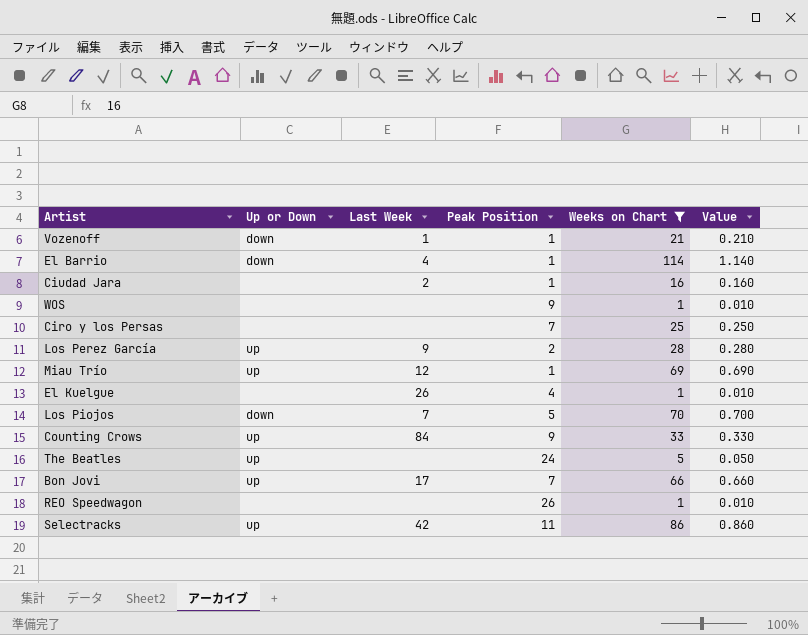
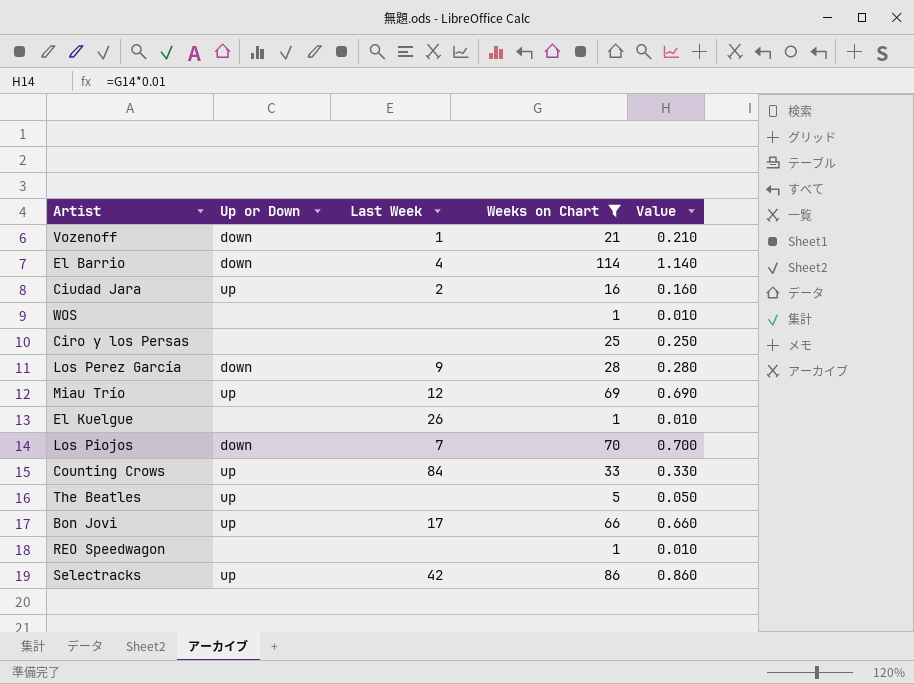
column Peak Position | position: 4 -> none
Ciudad Jara | Up or Down: none -> up
Los Perez García | Up or Down: up -> down

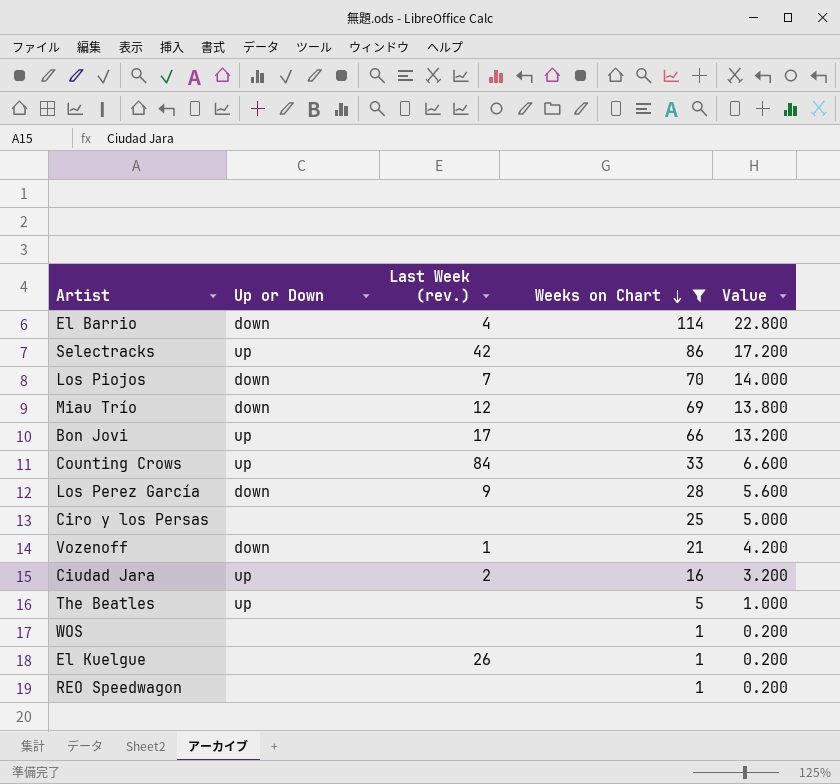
row order: none -> Weeks on Chart descending
column name: Last Week -> Last Week (rev.)
column Value | formula: [Weeks on Chart] * 0.01 -> [Weeks on Chart] * 0.2
Miau Trío | Up or Down: up -> down

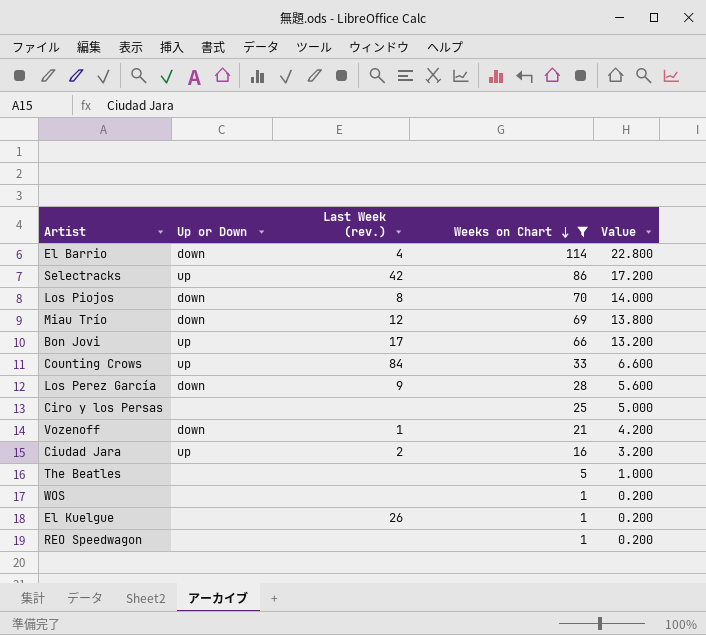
Los Piojos | Last Week (rev.): 7 -> 8
The Beatles | Up or Down: up -> none

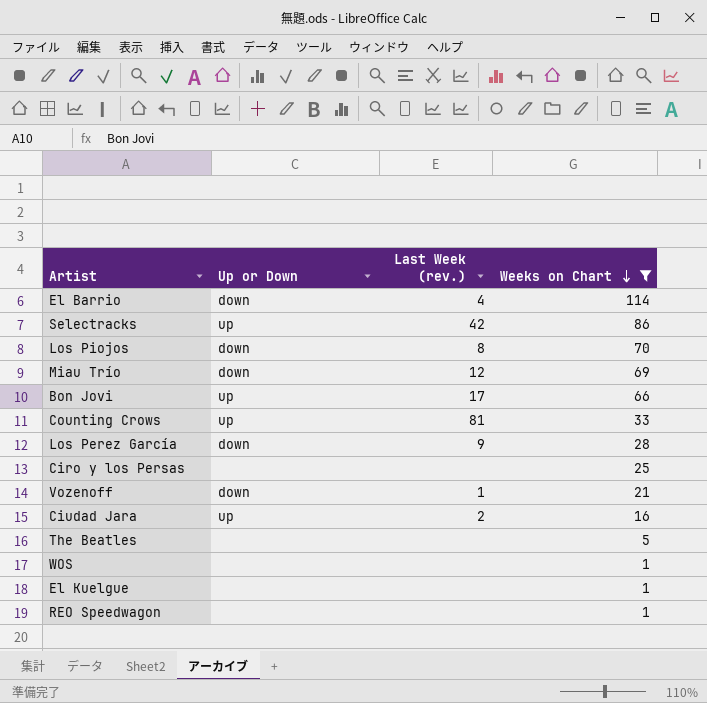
column Value | formula: [Weeks on Chart] * 0.2 -> none
Counting Crows | Last Week (rev.): 84 -> 81
El Kuelgue | Last Week (rev.): 26 -> none

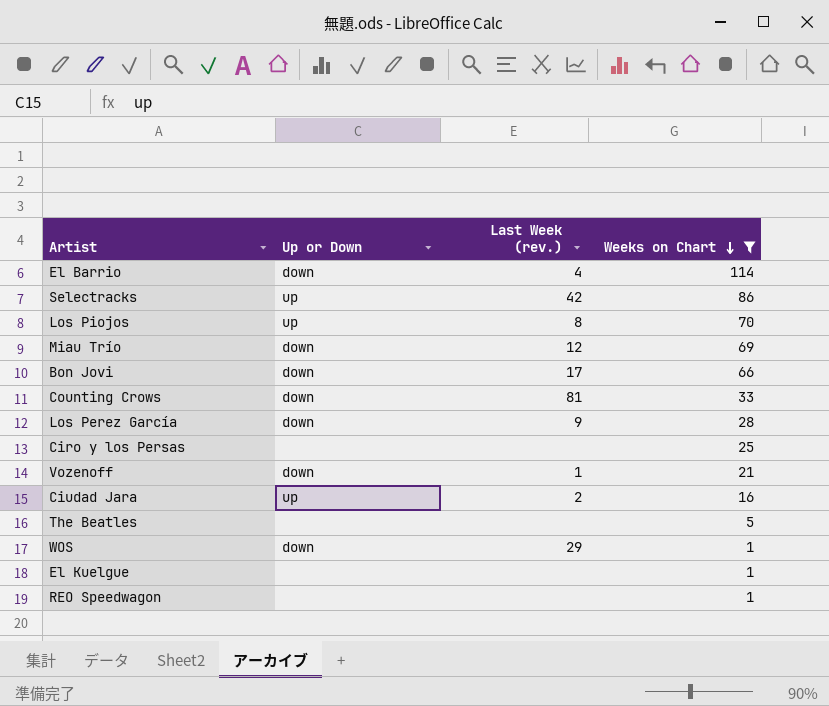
Los Piojos | Up or Down: down -> up
Bon Jovi | Up or Down: up -> down
Counting Crows | Up or Down: up -> down
WOS | Up or Down: none -> down
WOS | Last Week (rev.): none -> 29

